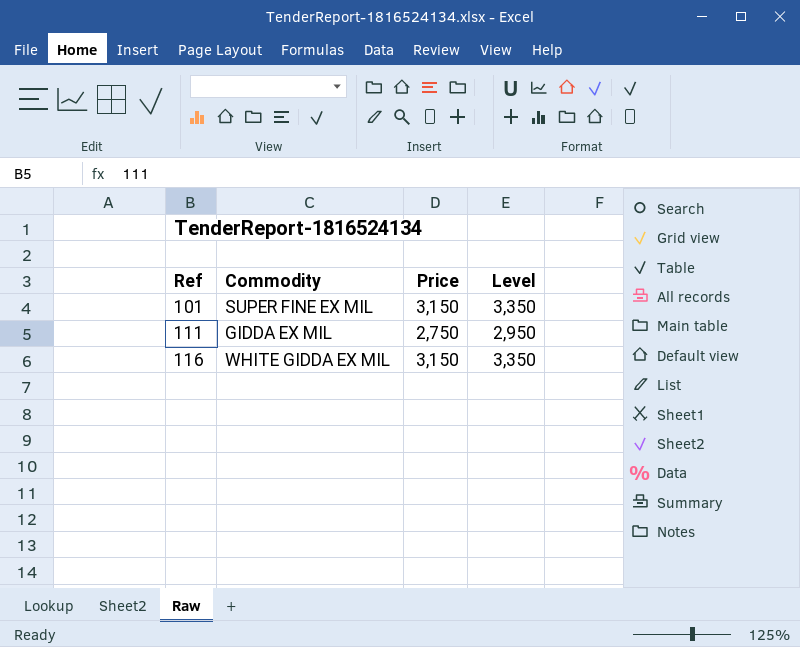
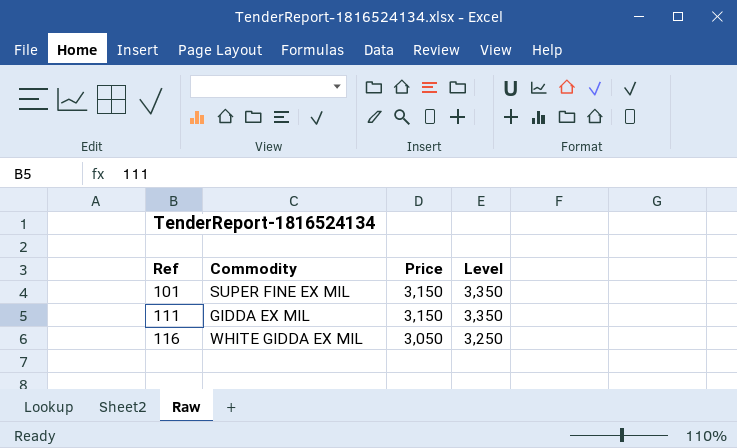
111 | Price: 2,750 -> 3,150
111 | Level: 2,950 -> 3,350
116 | Price: 3,150 -> 3,050
116 | Level: 3,350 -> 3,250

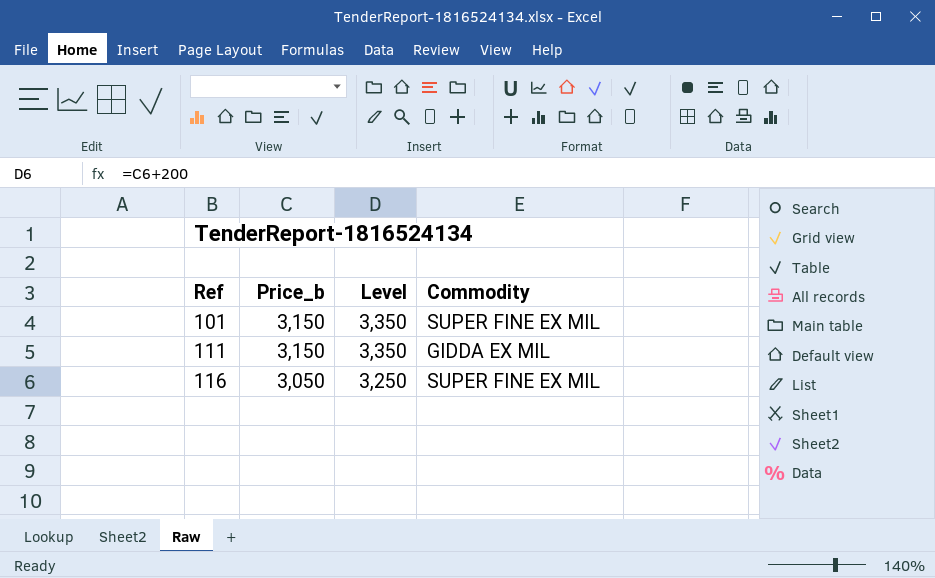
column name: Price -> Price_b
column Commodity | position: 2 -> 4
116 | Commodity: WHITE GIDDA EX MIL -> SUPER FINE EX MIL

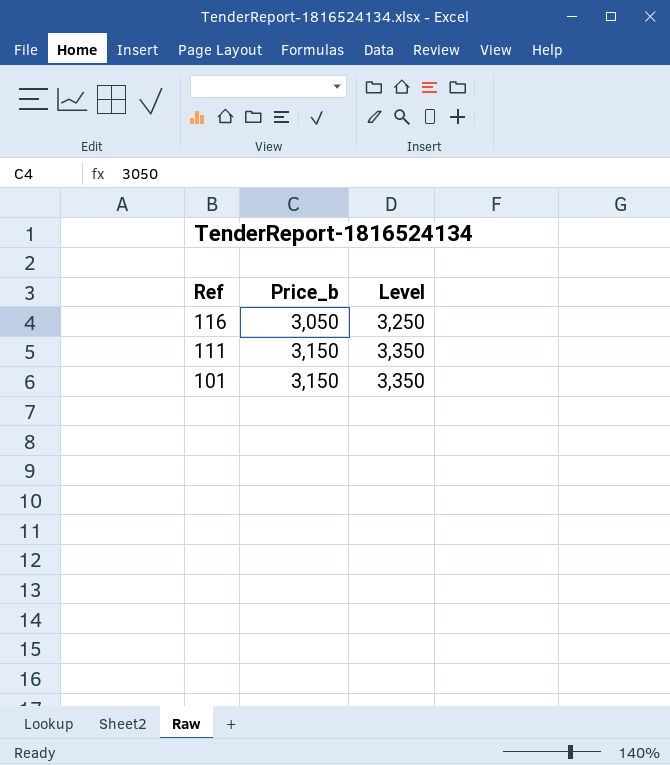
row order: Ref ascending -> Ref descending
column Commodity | position: 4 -> none

